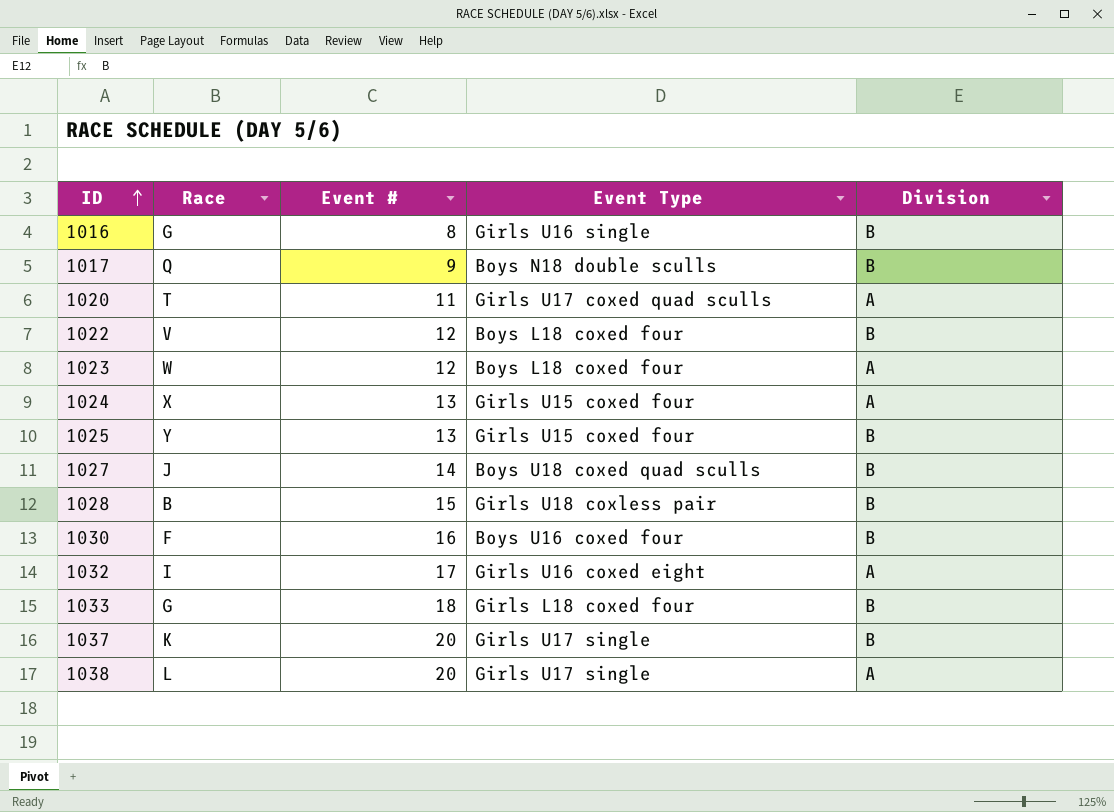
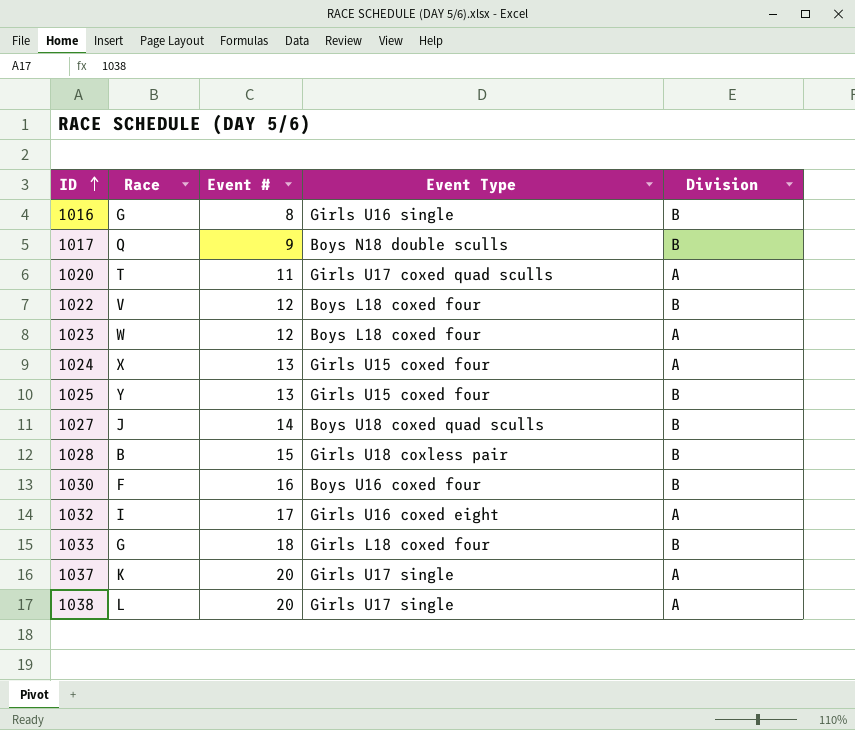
1037 | Division: B -> A

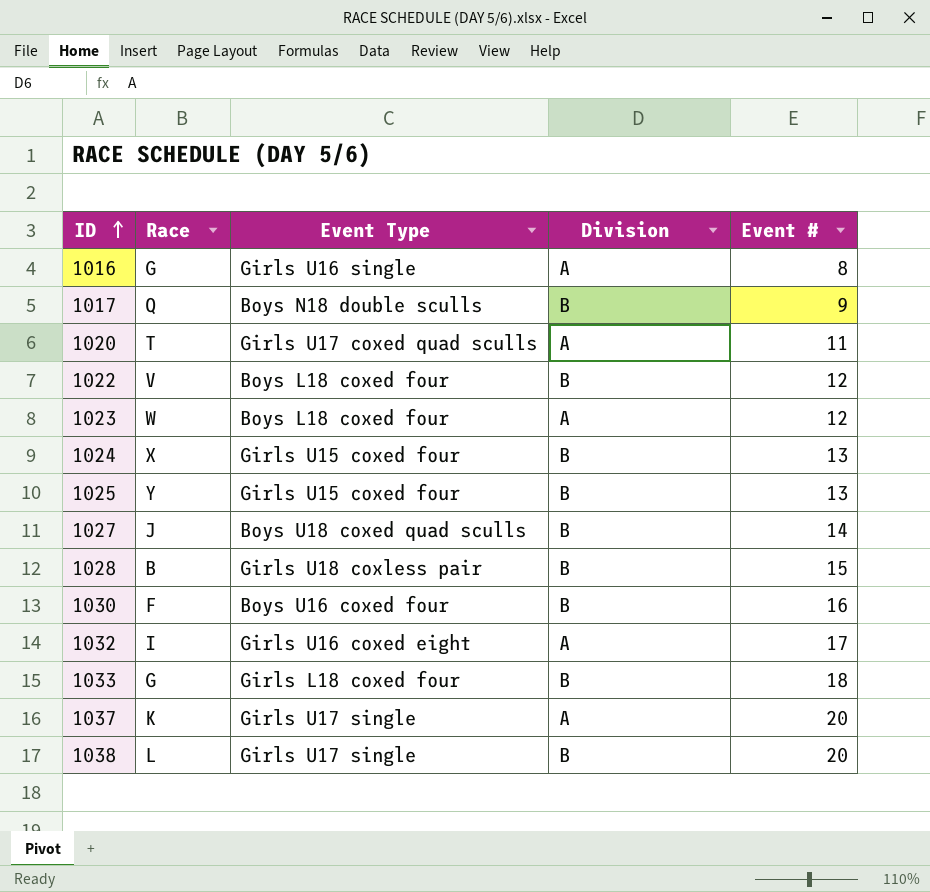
column Event # | position: 3 -> 5
1016 | Division: B -> A
1024 | Division: A -> B
1038 | Division: A -> B

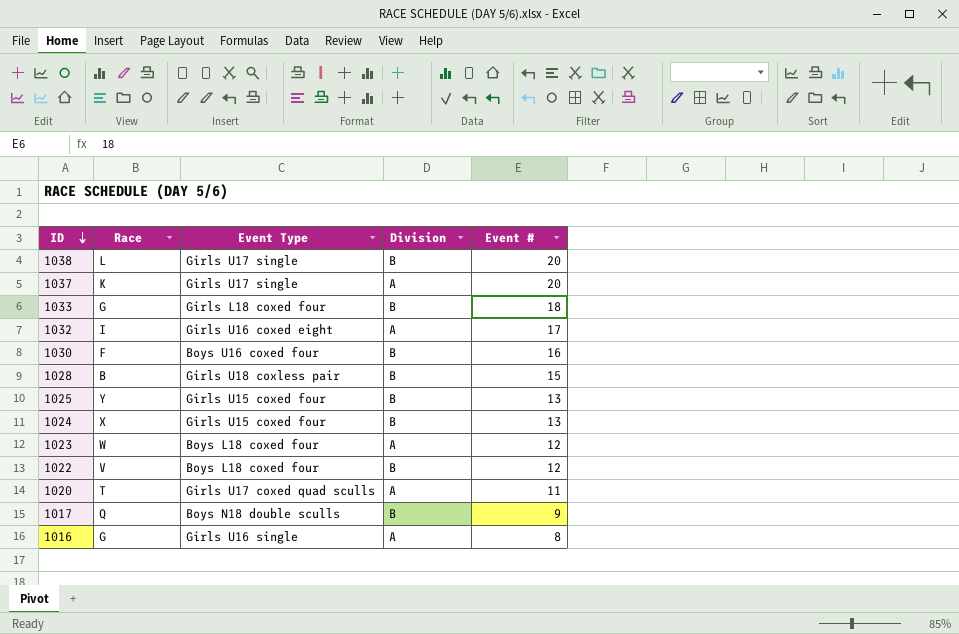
row order: ID ascending -> ID descending
row 1027: J | Boys U18 coxed quad sculls | B | 14 -> none

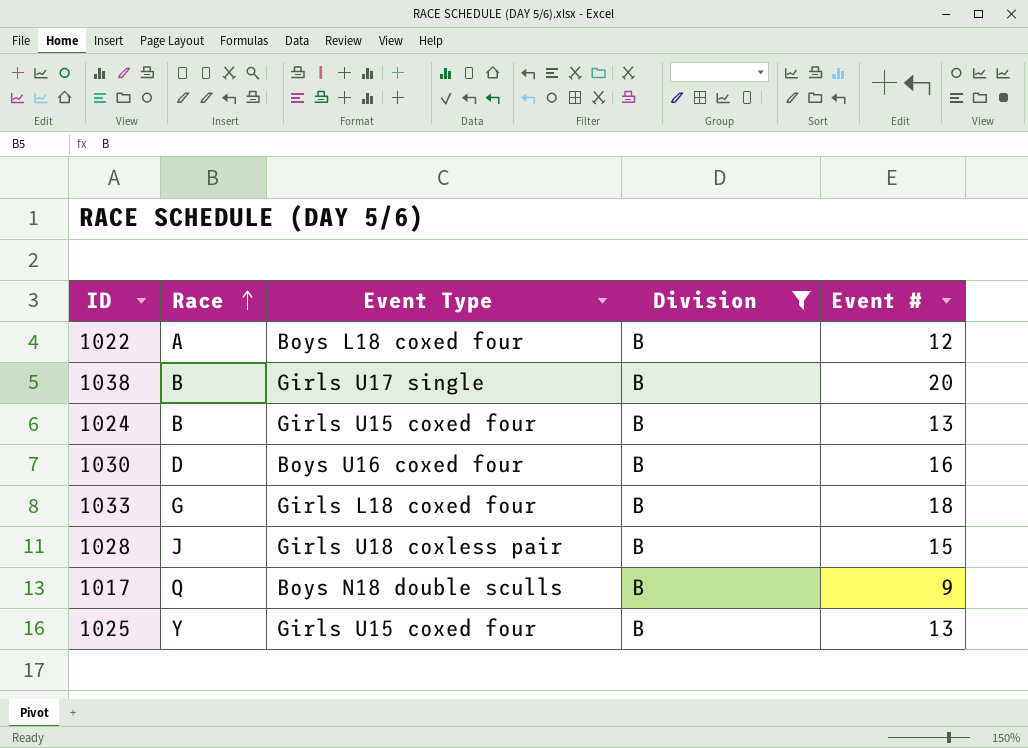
filter: none -> Division = B
row order: ID descending -> Race ascending
1022 | Race: V -> A
1038 | Race: L -> B
1024 | Race: X -> B
1030 | Race: F -> D
1028 | Race: B -> J

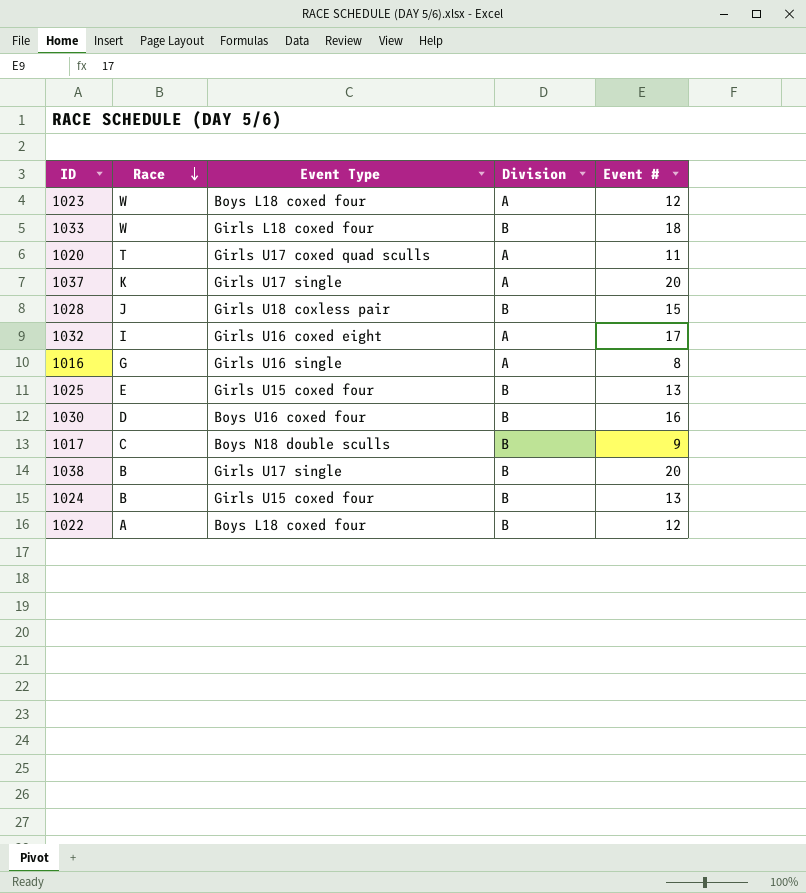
filter: Division = B -> none
row order: Race ascending -> Race descending
1033 | Race: G -> W
1025 | Race: Y -> E
1017 | Race: Q -> C

